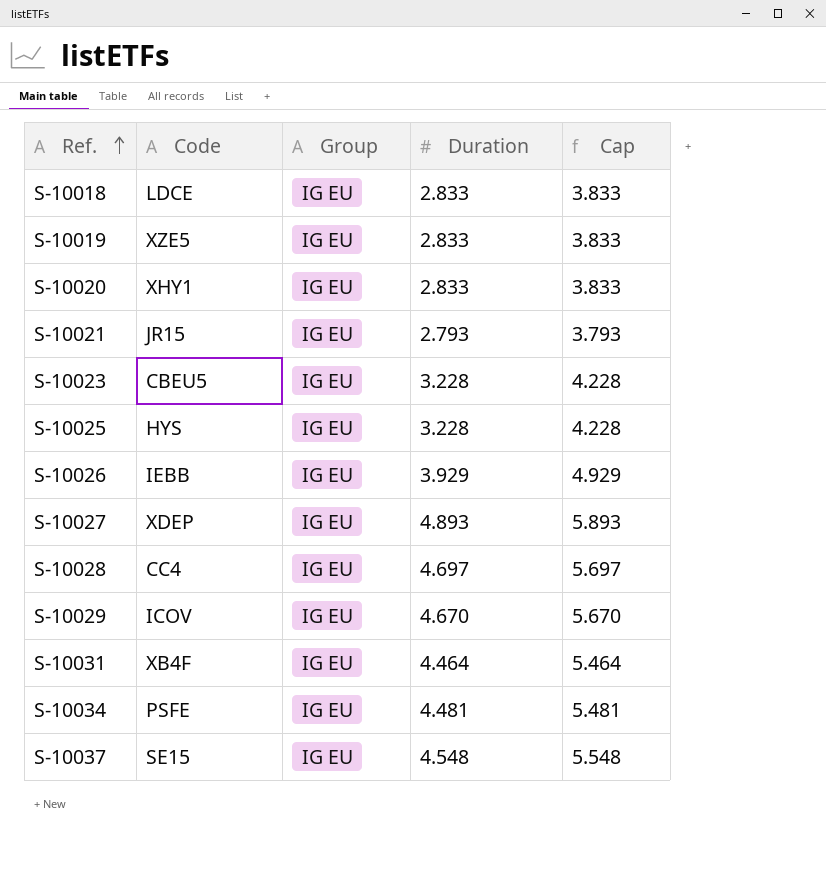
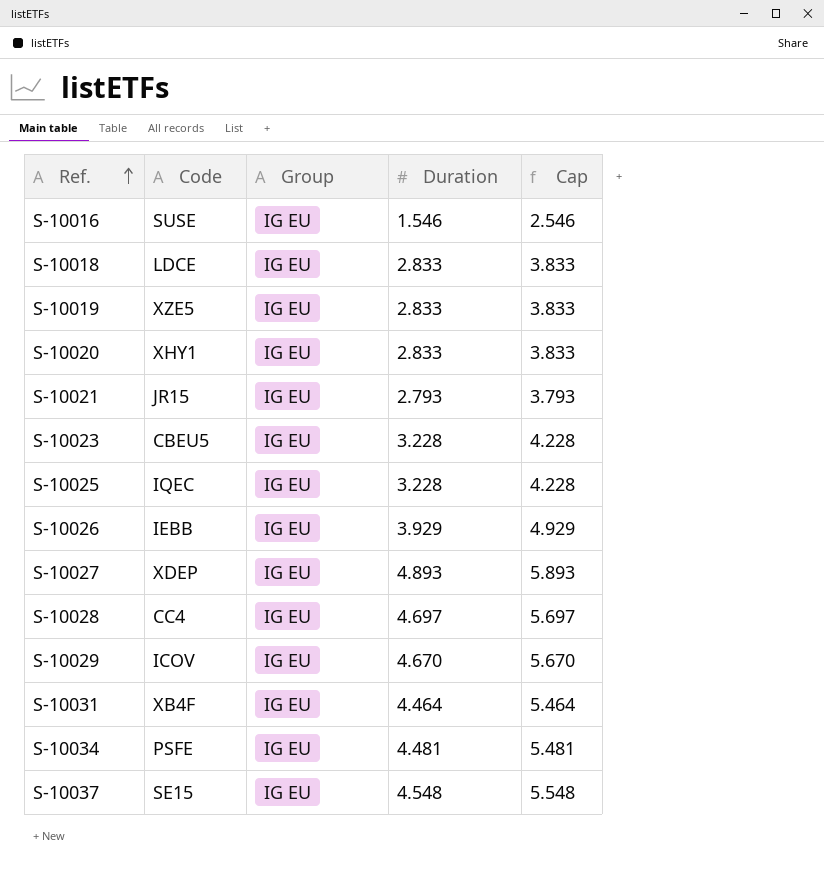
row S-10016: none -> SUSE | IG EU | 1.546 | 2.546
S-10025 | Code: HYS -> IQEC

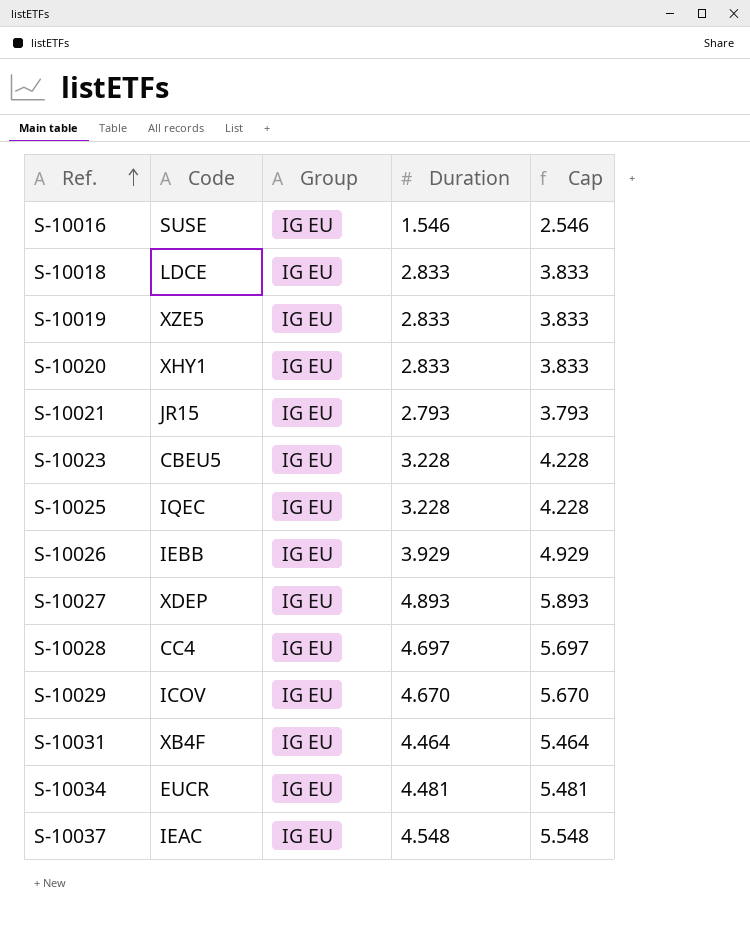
S-10034 | Code: PSFE -> EUCR
S-10037 | Code: SE15 -> IEAC

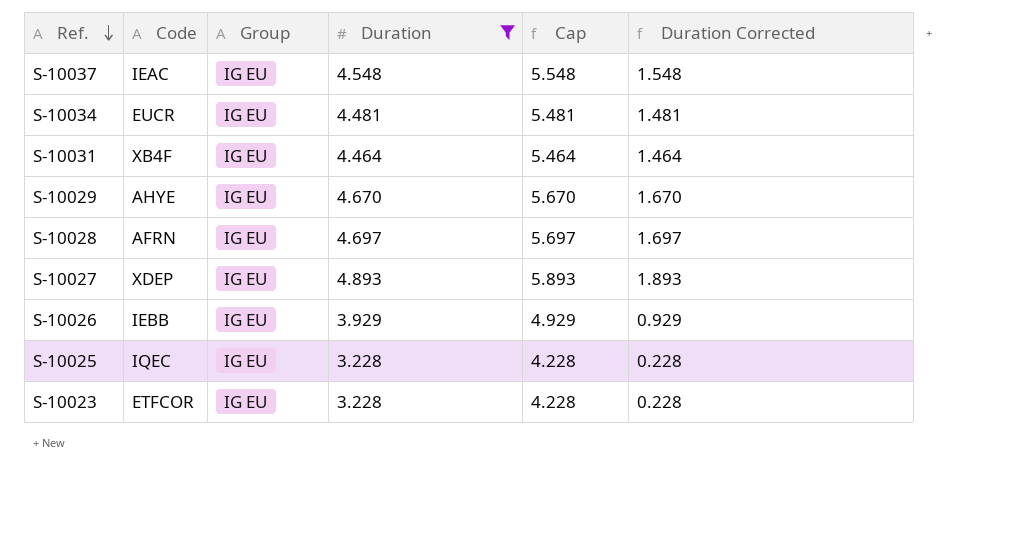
filter: none -> Duration >= 3.228
row order: Ref. ascending -> Ref. descending
column Duration Corrected | formula: none -> [Duration] - 3
S-10029 | Code: ICOV -> AHYE
S-10028 | Code: CC4 -> AFRN
S-10023 | Code: CBEU5 -> ETFCOR

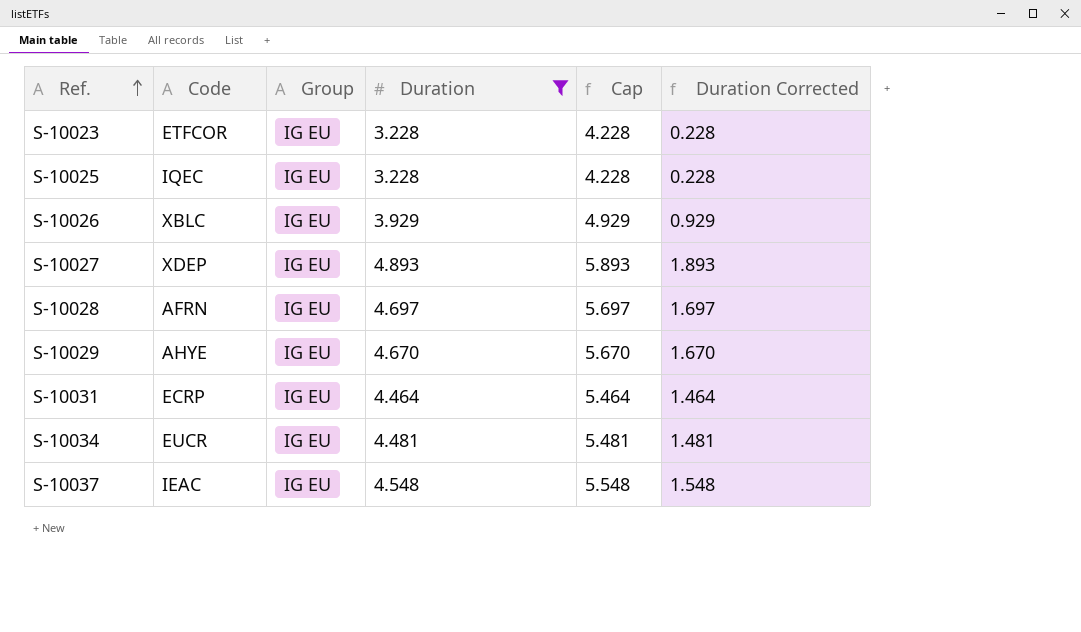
row order: Ref. descending -> Ref. ascending
S-10026 | Code: IEBB -> XBLC
S-10031 | Code: XB4F -> ECRP

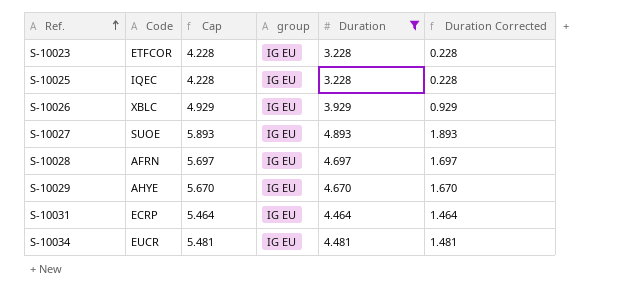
column Cap | position: 5 -> 3
column name: Group -> group
row S-10037: IEAC | IG EU | 4.548 | 5.548 | 1.548 -> none
S-10027 | Code: XDEP -> SUOE

